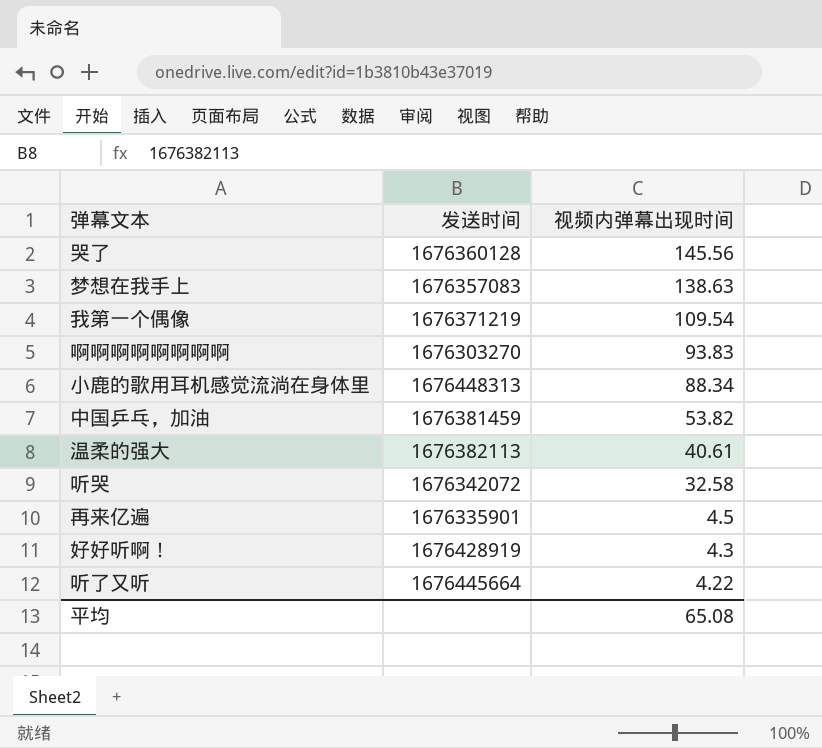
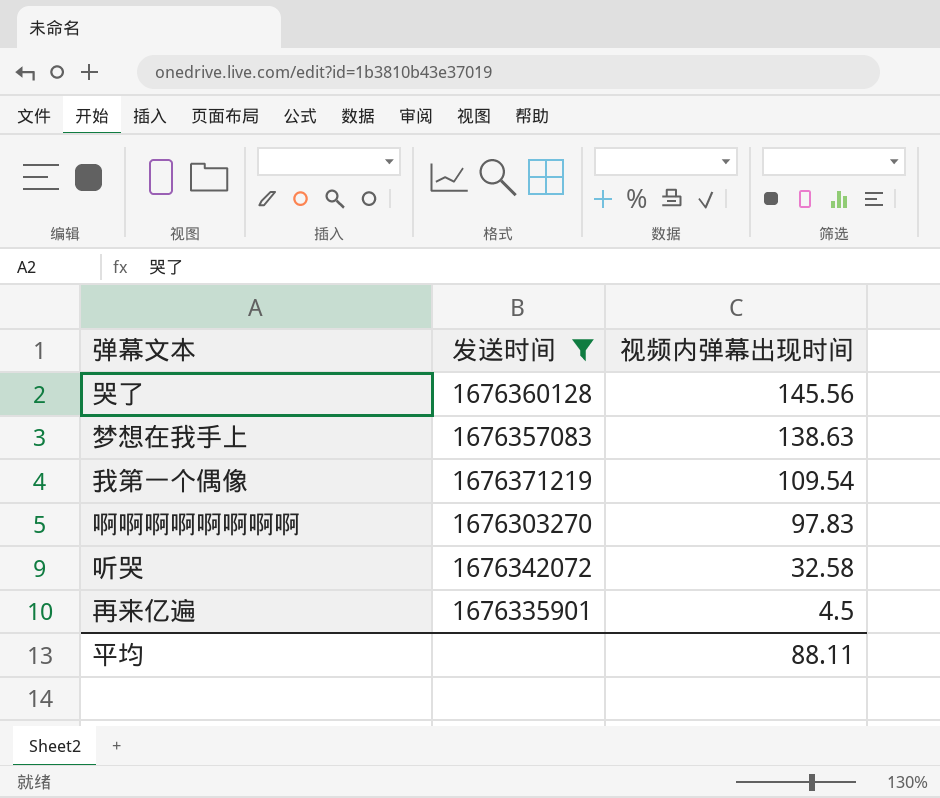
filter: none -> 发送时间 <= 1676371219
啊啊啊啊啊啊啊啊 | 视频内弹幕出现时间: 93.83 -> 97.83
平均 | 视频内弹幕出现时间: 65.08 -> 88.11

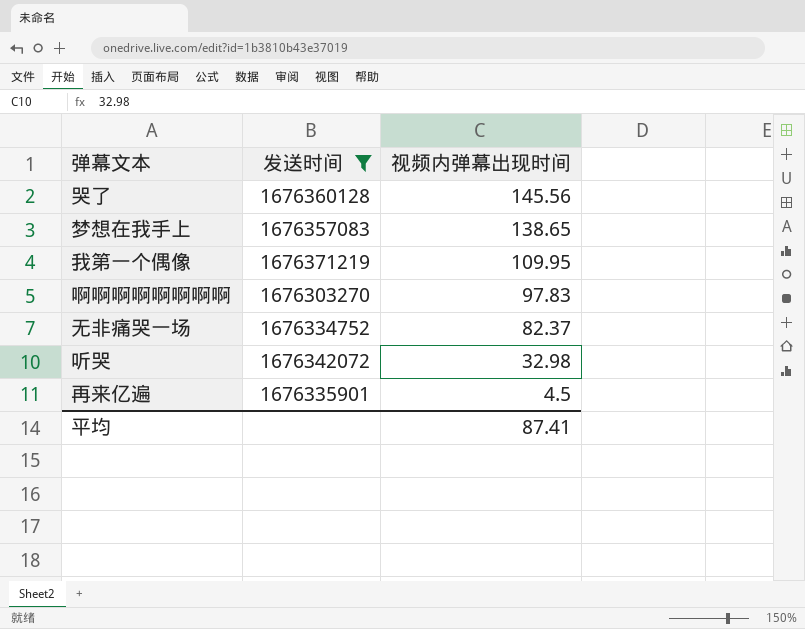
梦想在我手上 | 视频内弹幕出现时间: 138.63 -> 138.65
我第一个偶像 | 视频内弹幕出现时间: 109.54 -> 109.95
row 无非痛哭一场: none -> 1676334752 | 82.37
听哭 | 视频内弹幕出现时间: 32.58 -> 32.98
平均 | 视频内弹幕出现时间: 88.11 -> 87.41

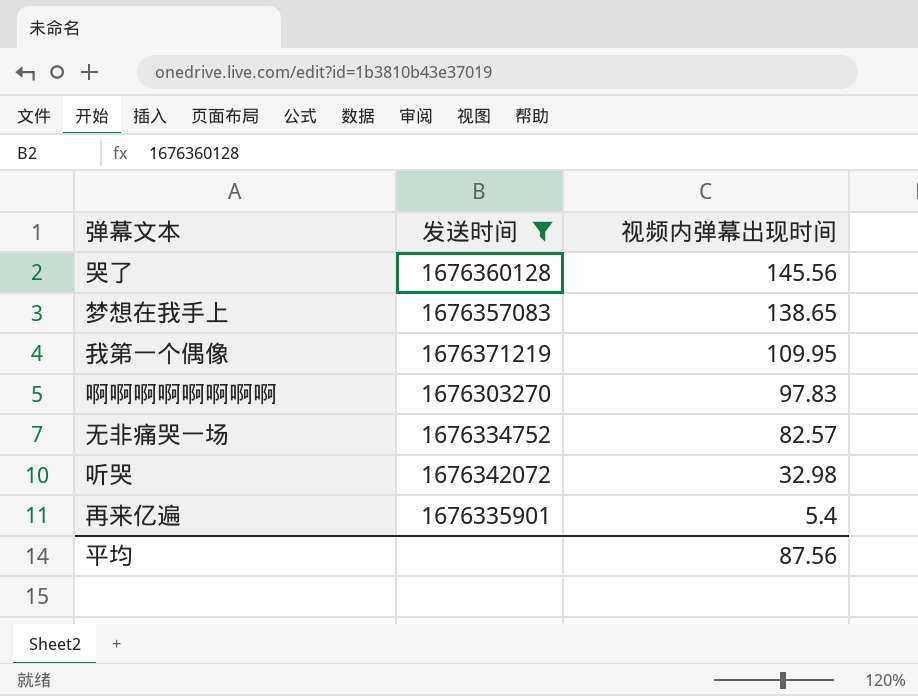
无非痛哭一场 | 视频内弹幕出现时间: 82.37 -> 82.57
再来亿遍 | 视频内弹幕出现时间: 4.5 -> 5.4
平均 | 视频内弹幕出现时间: 87.41 -> 87.56

